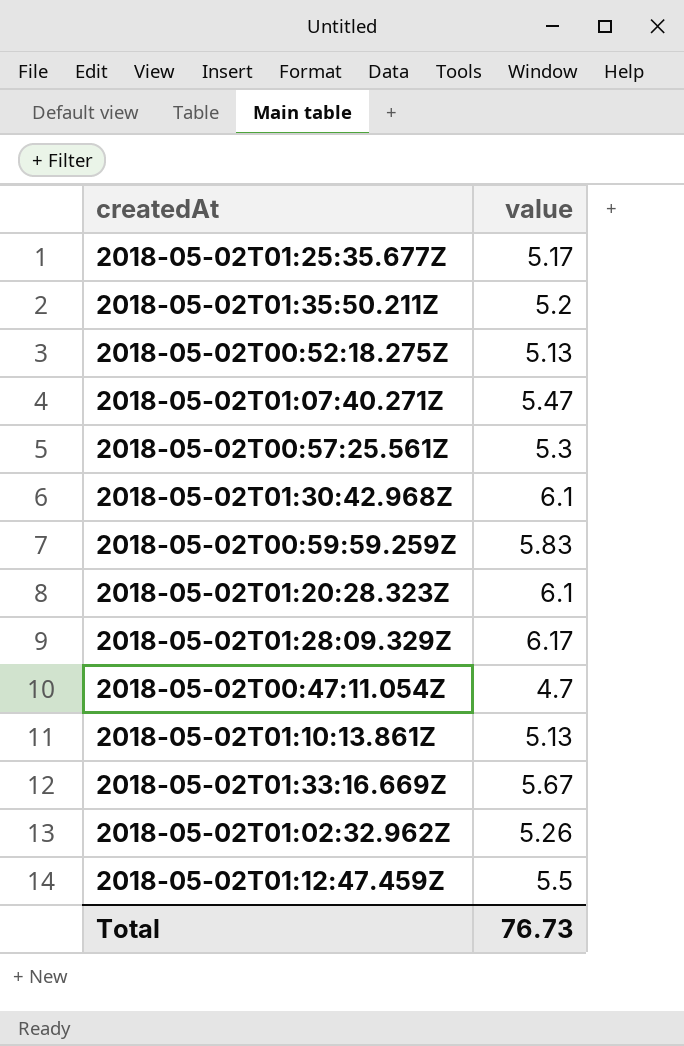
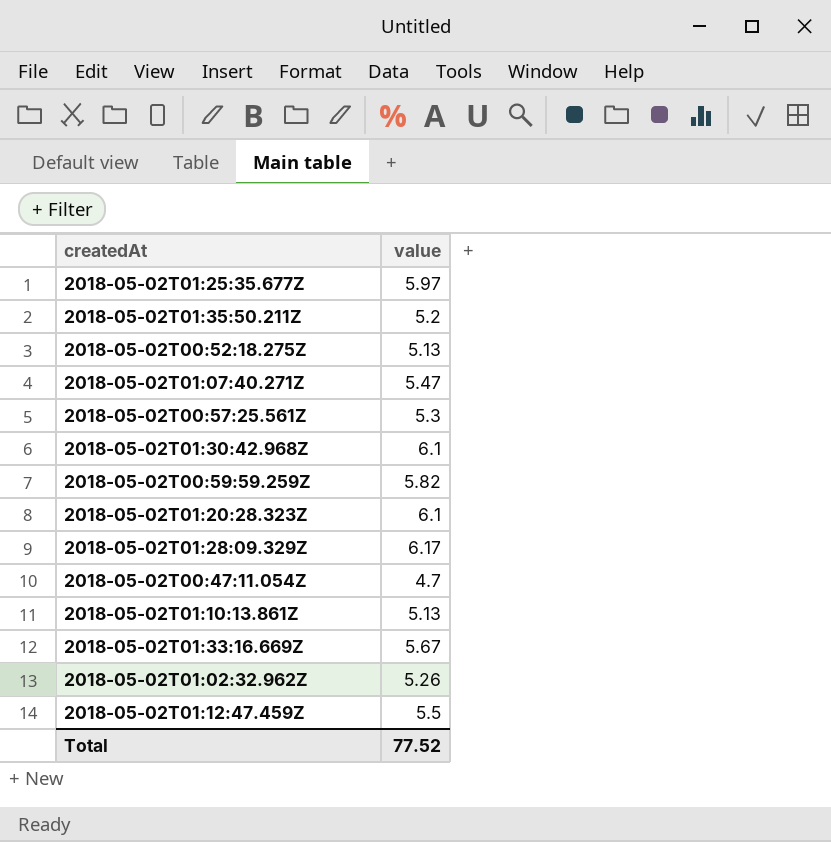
2018-05-02T01:25:35.677Z | value: 5.17 -> 5.97
2018-05-02T00:59:59.259Z | value: 5.83 -> 5.82
Total | value: 76.73 -> 77.52

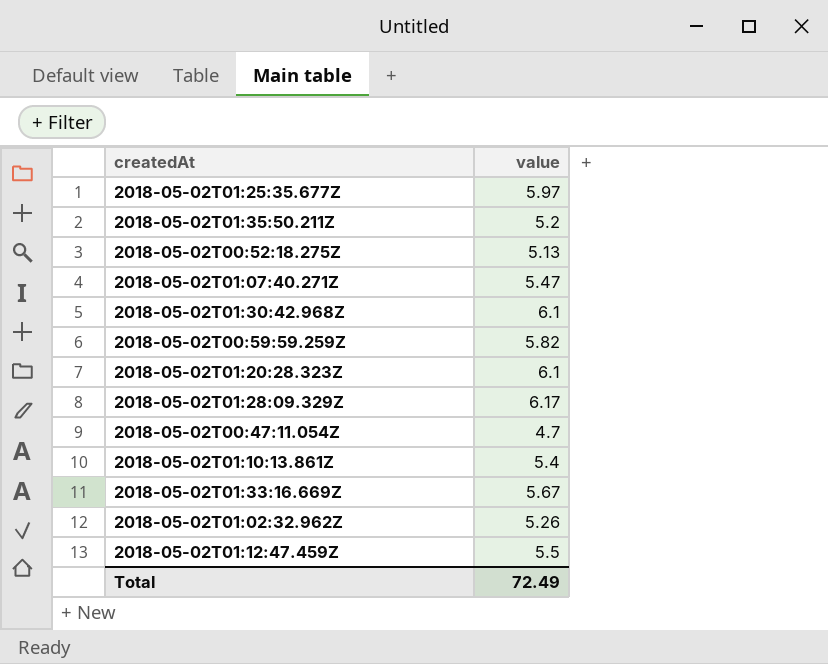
row 2018-05-02T00:57:25.561Z: 5.3 -> none
2018-05-02T01:10:13.861Z | value: 5.13 -> 5.4
Total | value: 77.52 -> 72.49

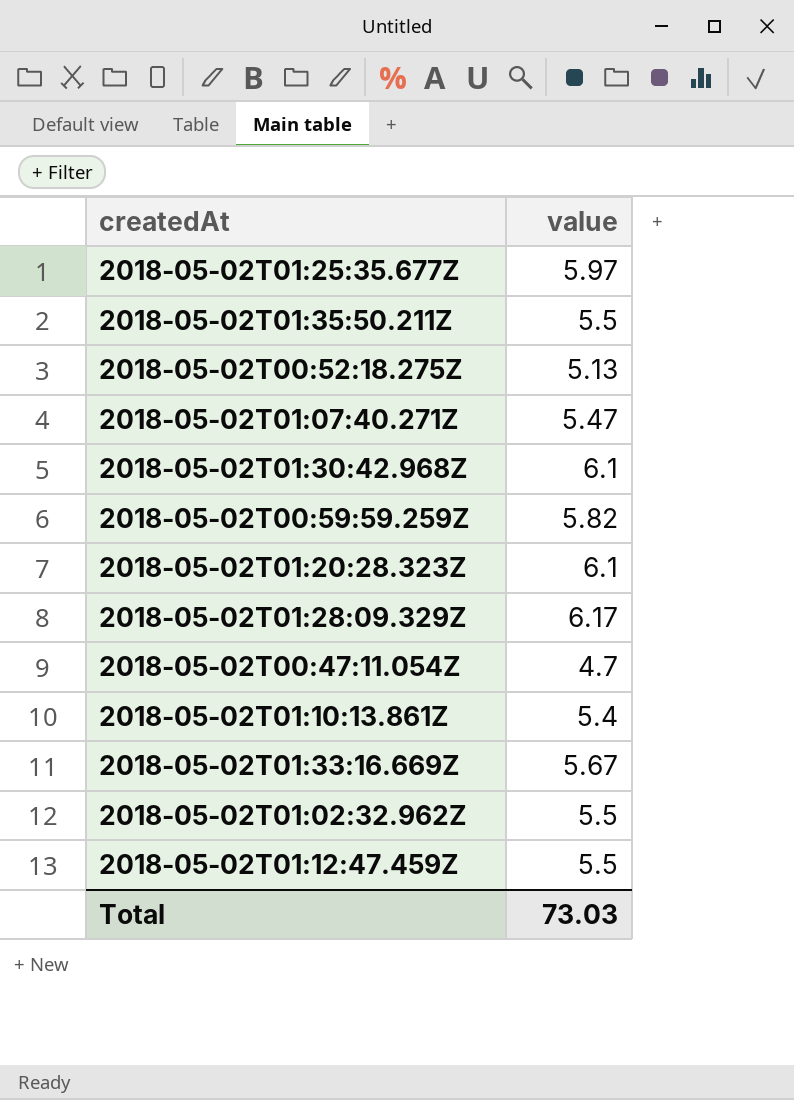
2018-05-02T01:35:50.211Z | value: 5.2 -> 5.5
2018-05-02T01:02:32.962Z | value: 5.26 -> 5.5
Total | value: 72.49 -> 73.03

